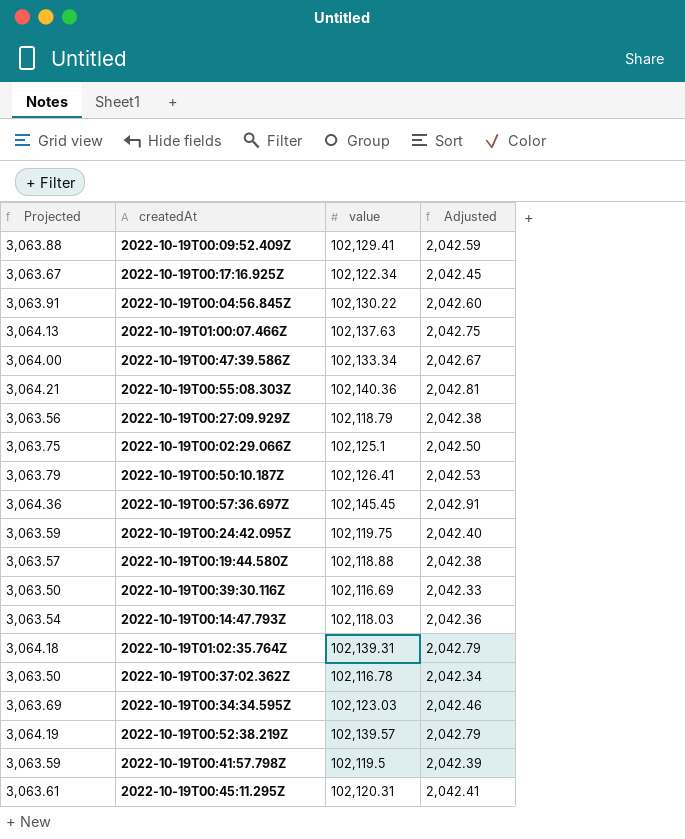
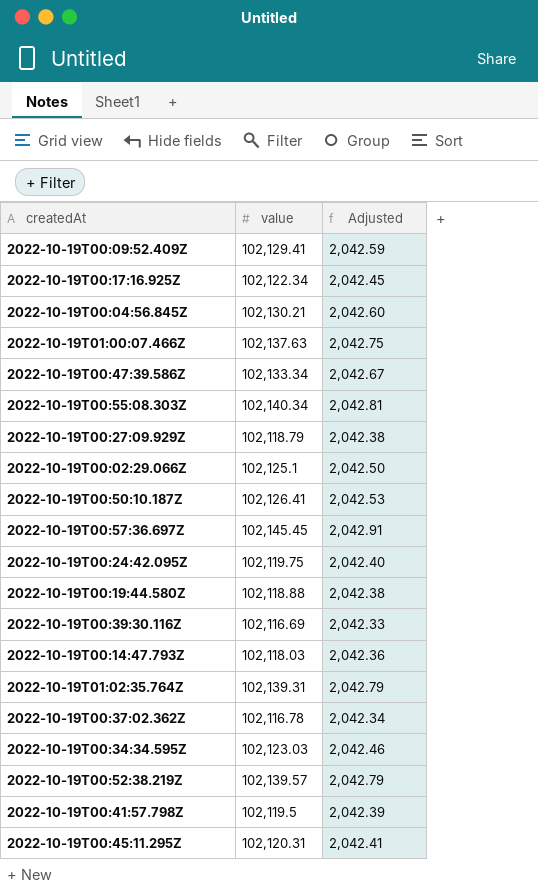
column Projected | formula: [value] * 0.03 -> none
2022-10-19T00:04:56.845Z | value: 102,130.22 -> 102,130.21
2022-10-19T00:55:08.303Z | value: 102,140.36 -> 102,140.34

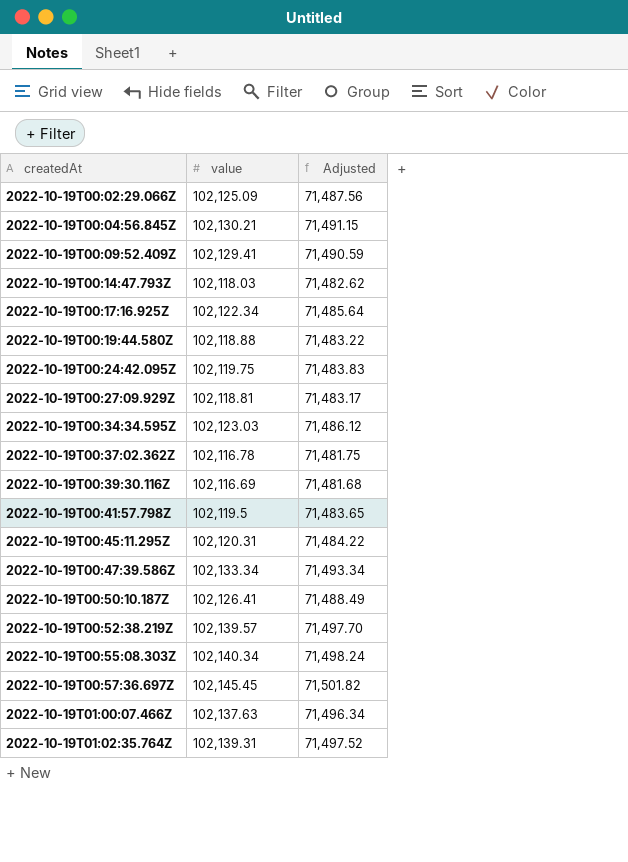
row order: none -> createdAt ascending
column Adjusted | formula: [value] * 0.02 -> [value] * 0.7
2022-10-19T00:02:29.066Z | value: 102,125.1 -> 102,125.09
2022-10-19T00:27:09.929Z | value: 102,118.79 -> 102,118.81

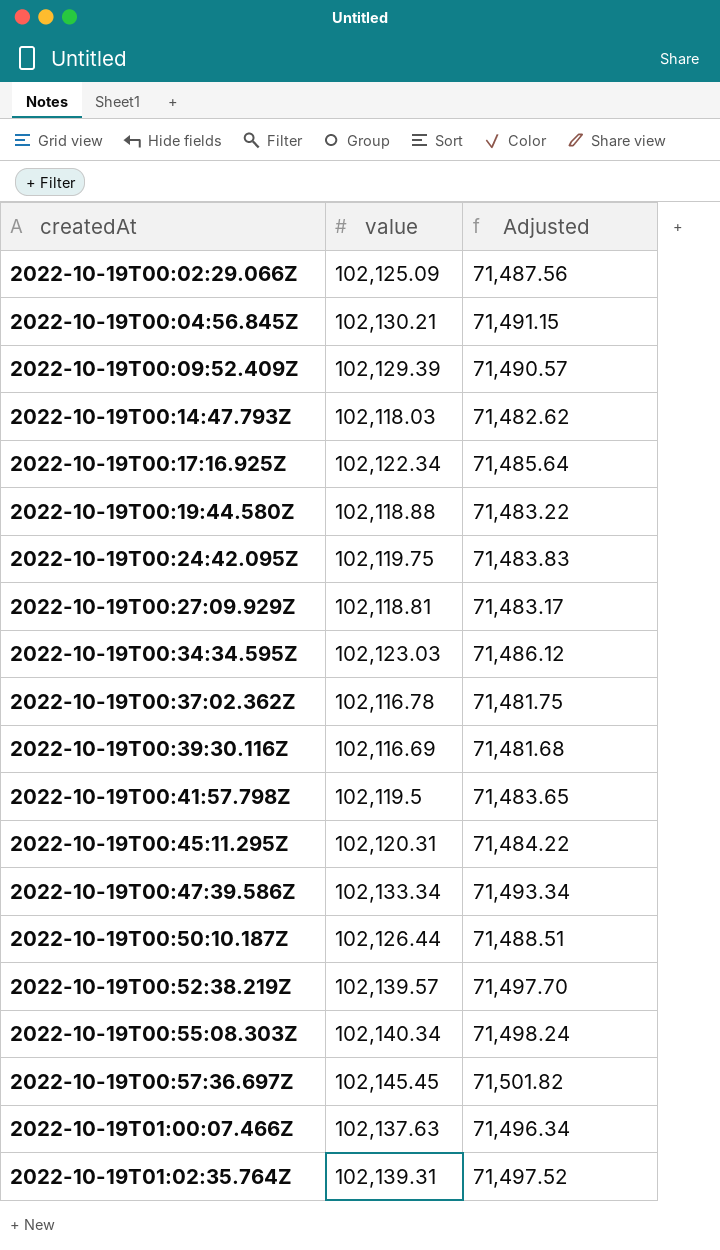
2022-10-19T00:09:52.409Z | value: 102,129.41 -> 102,129.39
2022-10-19T00:09:52.409Z | Adjusted: 71,490.59 -> 71,490.57
2022-10-19T00:50:10.187Z | value: 102,126.41 -> 102,126.44
2022-10-19T00:50:10.187Z | Adjusted: 71,488.49 -> 71,488.51

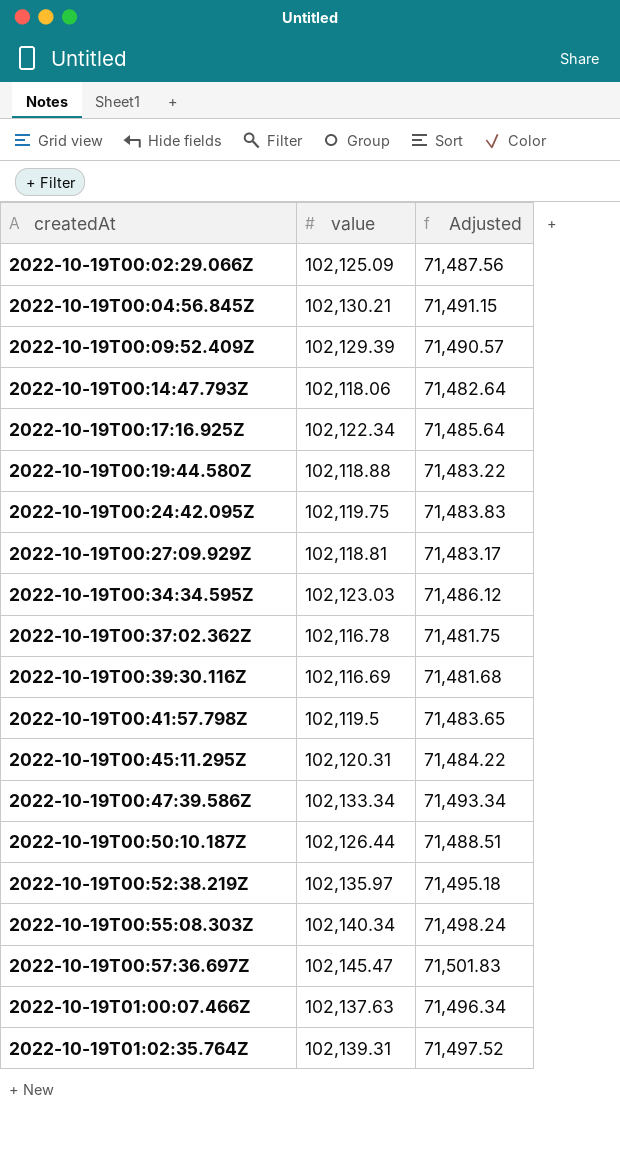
2022-10-19T00:14:47.793Z | value: 102,118.03 -> 102,118.06
2022-10-19T00:14:47.793Z | Adjusted: 71,482.62 -> 71,482.64
2022-10-19T00:52:38.219Z | value: 102,139.57 -> 102,135.97
2022-10-19T00:52:38.219Z | Adjusted: 71,497.70 -> 71,495.18
2022-10-19T00:57:36.697Z | value: 102,145.45 -> 102,145.47
2022-10-19T00:57:36.697Z | Adjusted: 71,501.82 -> 71,501.83

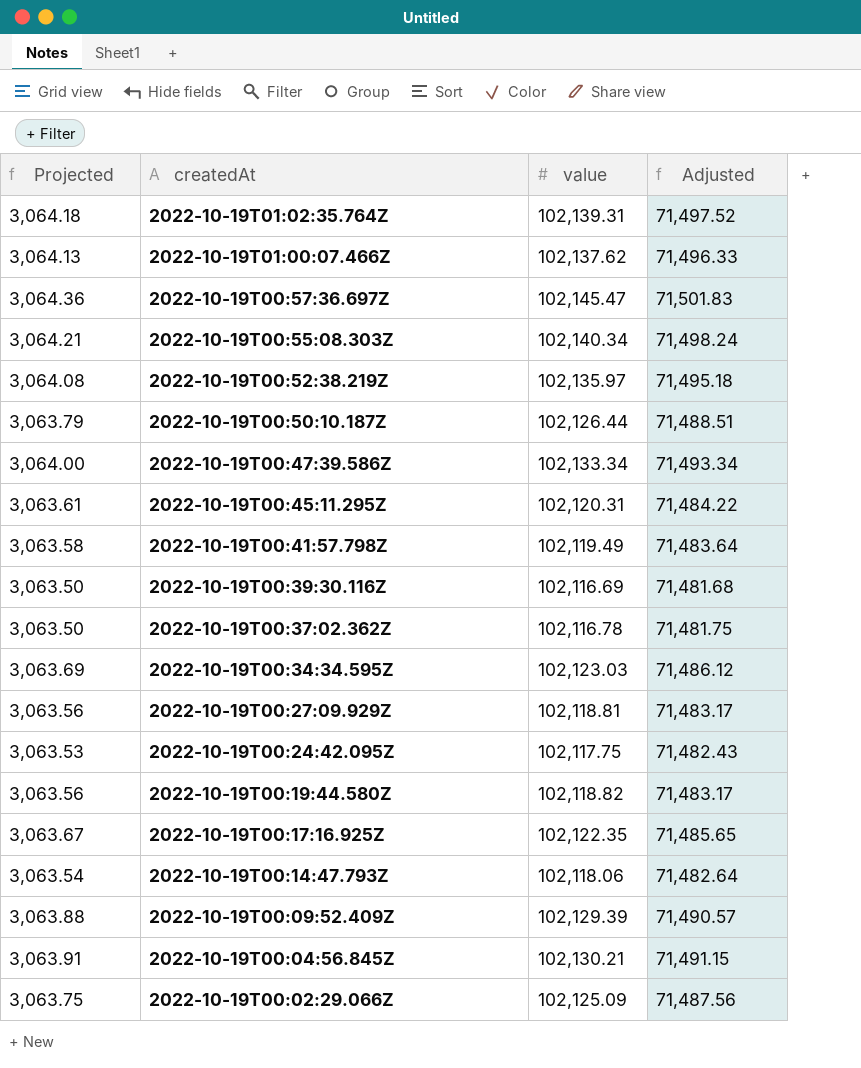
row order: createdAt ascending -> createdAt descending
column Projected | formula: none -> [value] * 0.03
2022-10-19T01:00:07.466Z | value: 102,137.63 -> 102,137.62
2022-10-19T01:00:07.466Z | Adjusted: 71,496.34 -> 71,496.33
2022-10-19T00:41:57.798Z | value: 102,119.5 -> 102,119.49
2022-10-19T00:41:57.798Z | Adjusted: 71,483.65 -> 71,483.64
2022-10-19T00:24:42.095Z | value: 102,119.75 -> 102,117.75
2022-10-19T00:24:42.095Z | Adjusted: 71,483.83 -> 71,482.43
2022-10-19T00:19:44.580Z | value: 102,118.88 -> 102,118.82
2022-10-19T00:19:44.580Z | Adjusted: 71,483.22 -> 71,483.17
2022-10-19T00:17:16.925Z | value: 102,122.34 -> 102,122.35
2022-10-19T00:17:16.925Z | Adjusted: 71,485.64 -> 71,485.65

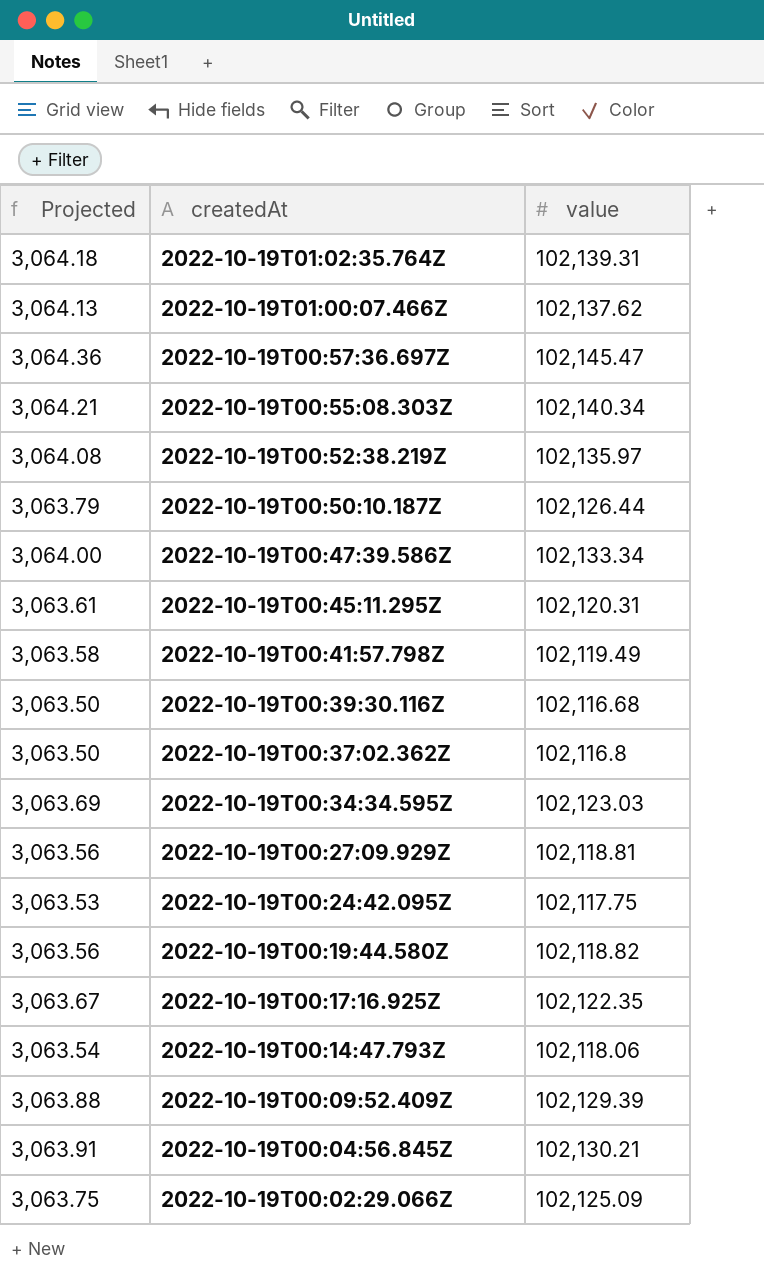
column Adjusted | formula: [value] * 0.7 -> none
2022-10-19T00:39:30.116Z | value: 102,116.69 -> 102,116.68
2022-10-19T00:37:02.362Z | value: 102,116.78 -> 102,116.8

